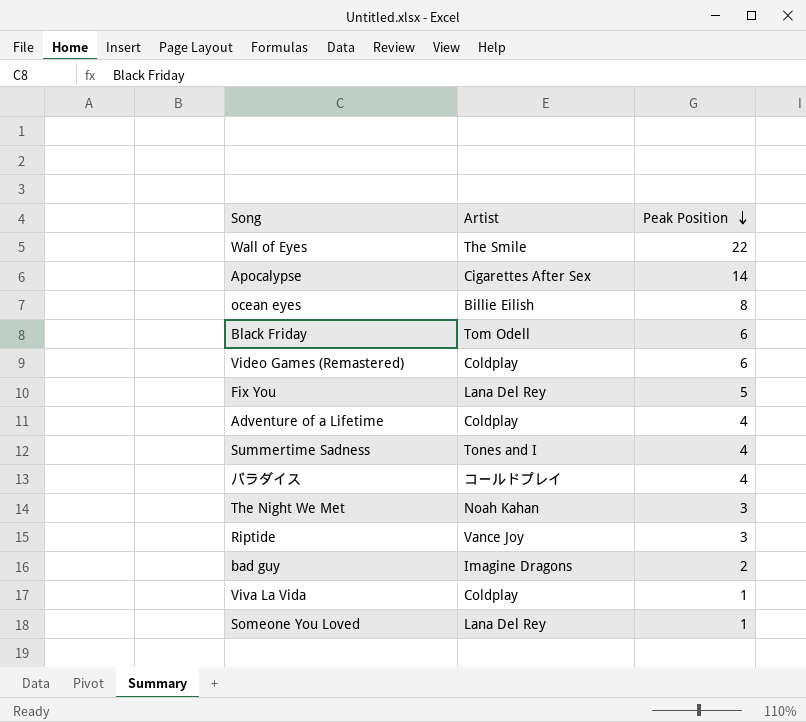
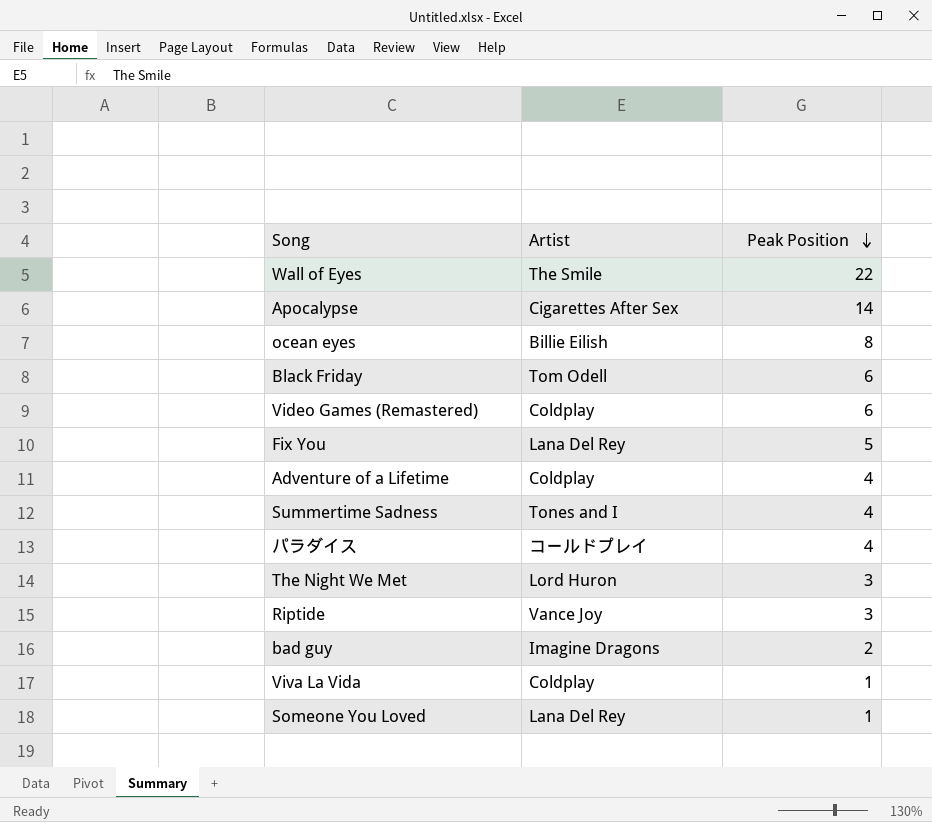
The Night We Met | Artist: Noah Kahan -> Lord Huron

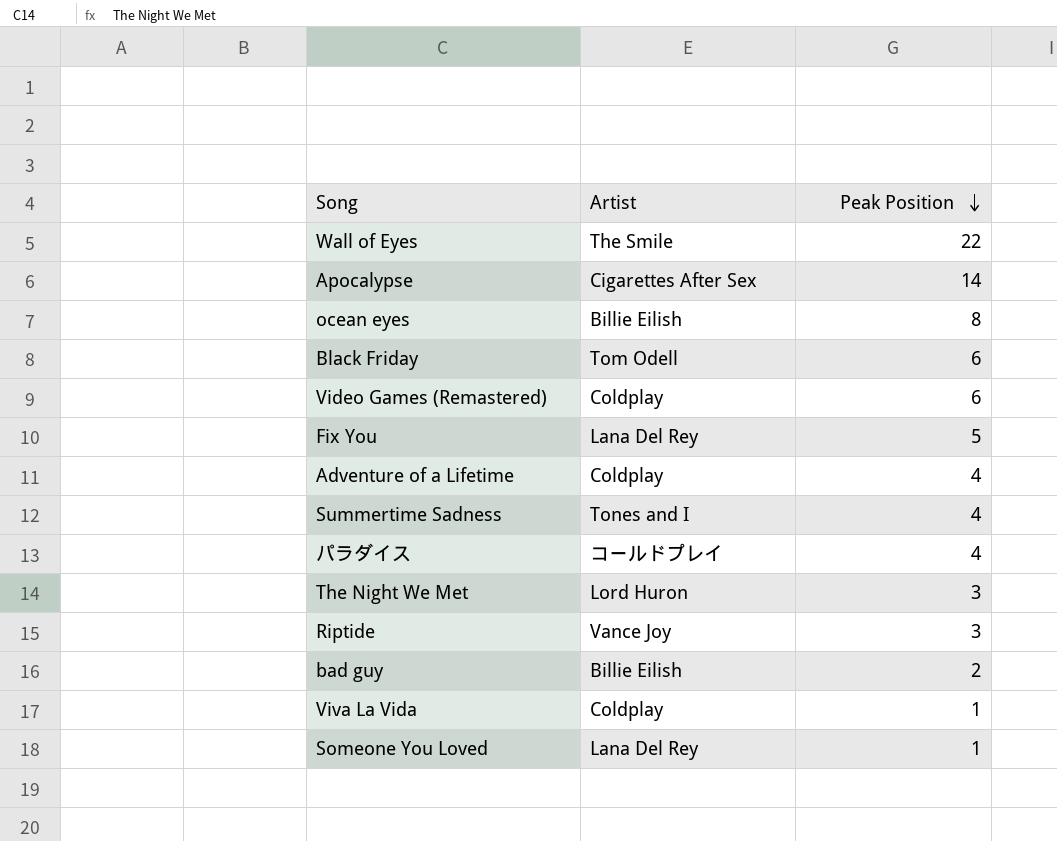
bad guy | Artist: Imagine Dragons -> Billie Eilish

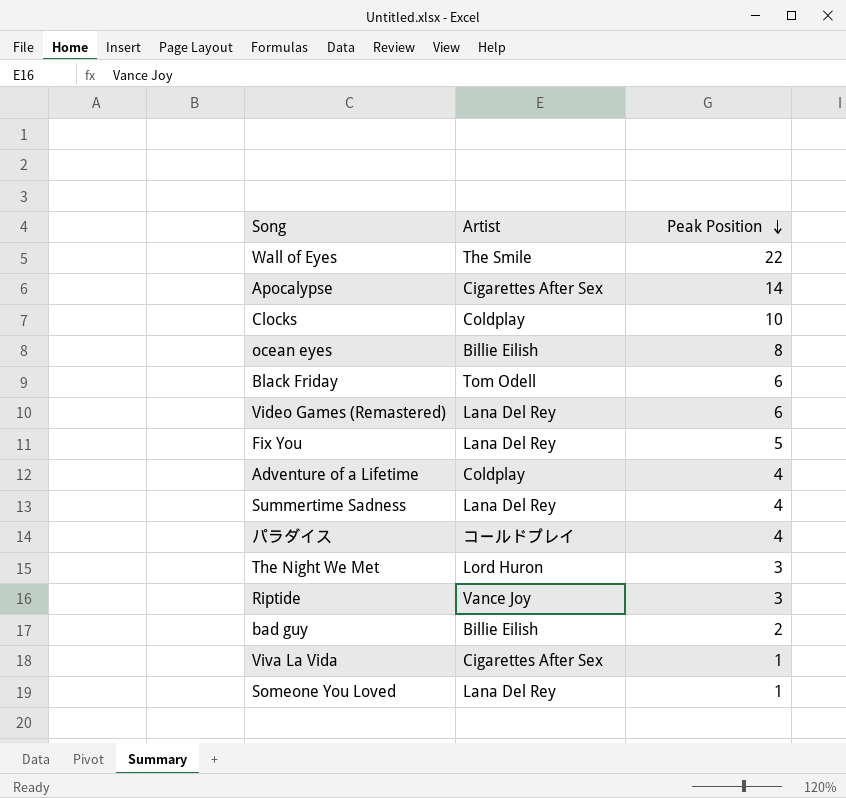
row Clocks: none -> Coldplay | 10
Video Games (Remastered) | Artist: Coldplay -> Lana Del Rey
Summertime Sadness | Artist: Tones and I -> Lana Del Rey
Viva La Vida | Artist: Coldplay -> Cigarettes After Sex

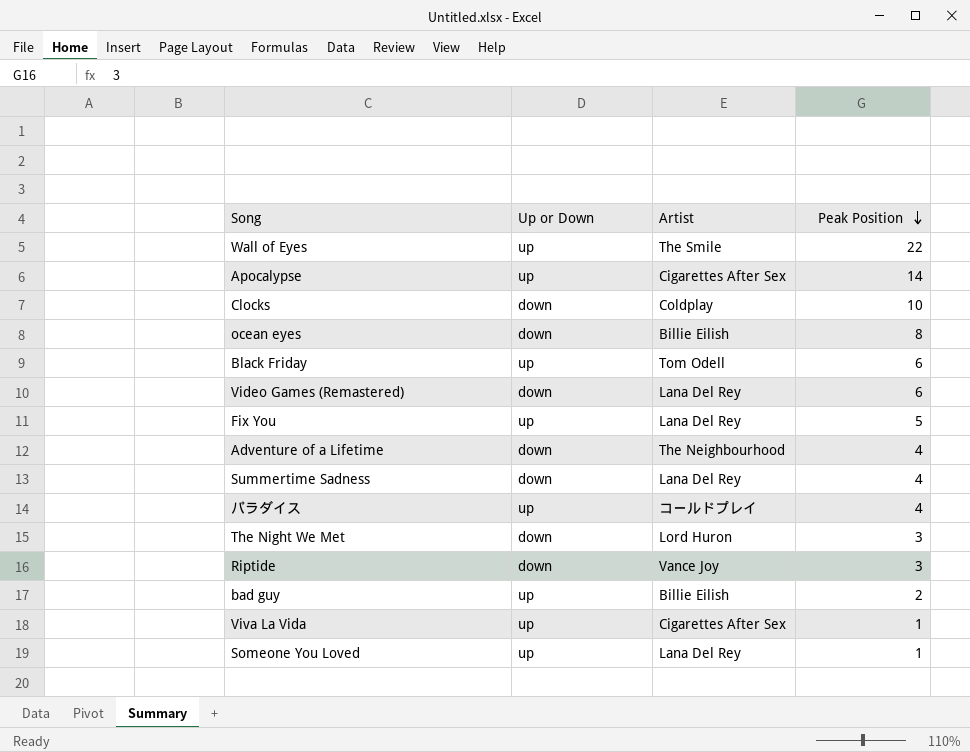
column Up or Down | position: none -> 2
Adventure of a Lifetime | Artist: Coldplay -> The Neighbourhood

